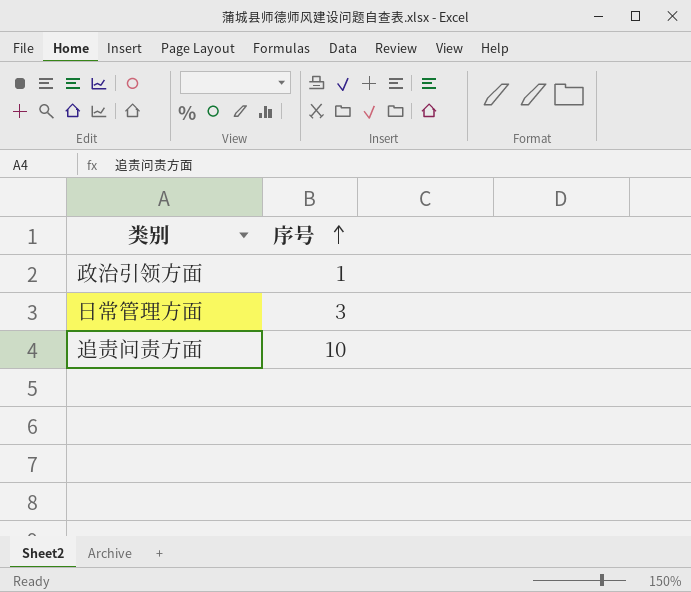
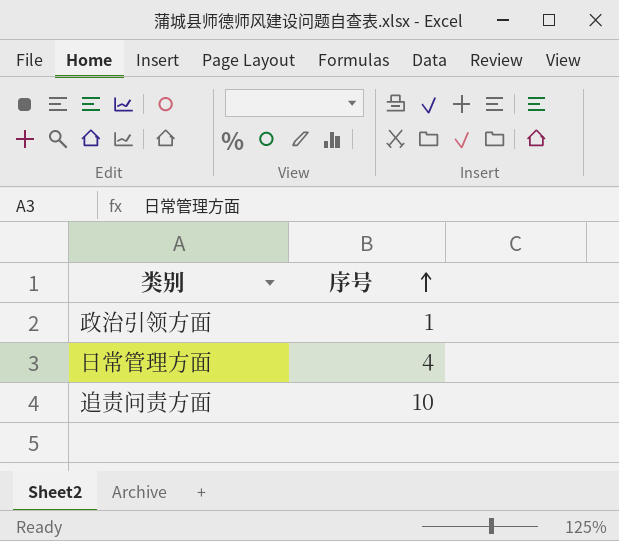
日常管理方面 | 序号: 3 -> 4

